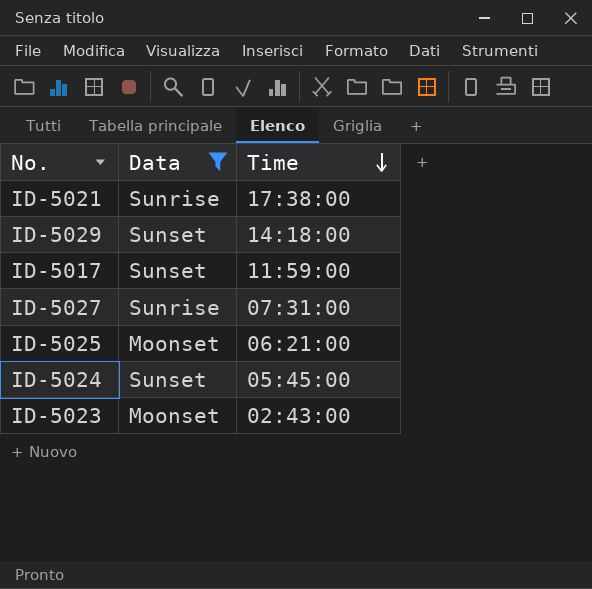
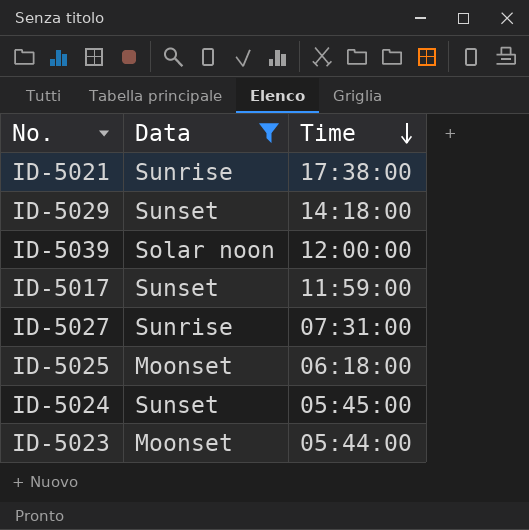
row ID-5039: none -> Solar noon | 12:00:00
ID-5025 | Time: 06:21:00 -> 06:18:00
ID-5023 | Time: 02:43:00 -> 05:44:00

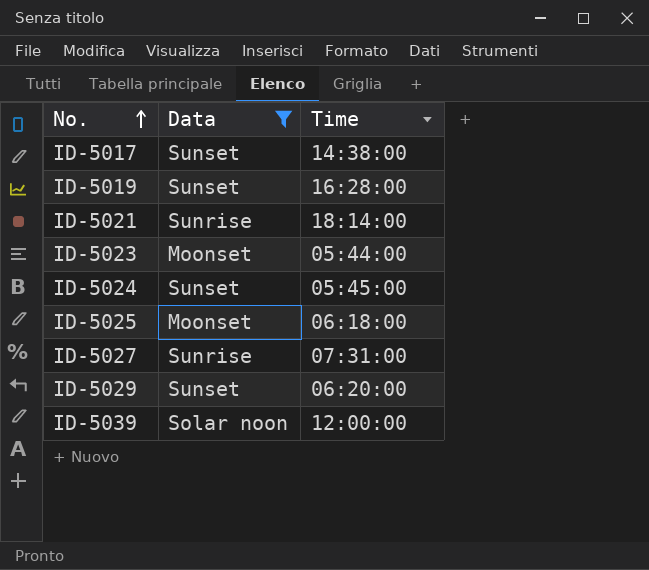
row order: Time descending -> No. ascending
ID-5017 | Time: 11:59:00 -> 14:38:00
row ID-5019: none -> Sunset | 16:28:00
ID-5021 | Time: 17:38:00 -> 18:14:00
ID-5029 | Time: 14:18:00 -> 06:20:00

